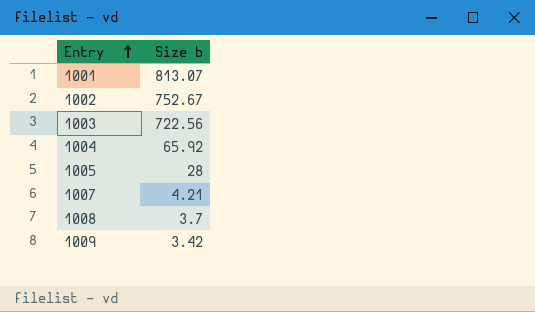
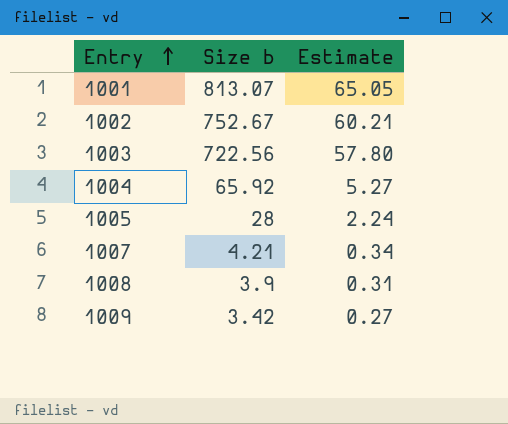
column Estimate | formula: none -> [Size b] * 0.08
1008 | Size b: 3.7 -> 3.9

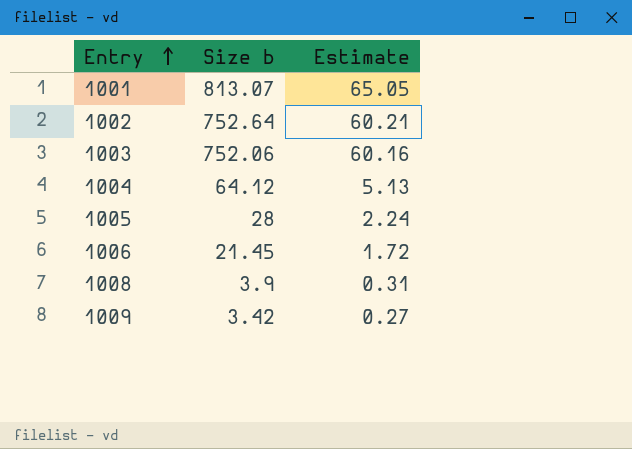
row 1007: 4.21 | 0.34 -> none
1002 | Size b: 752.67 -> 752.64
1003 | Size b: 722.56 -> 752.06
1003 | Estimate: 57.80 -> 60.16
1004 | Size b: 65.92 -> 64.12
1004 | Estimate: 5.27 -> 5.13
row 1006: none -> 21.45 | 1.72

